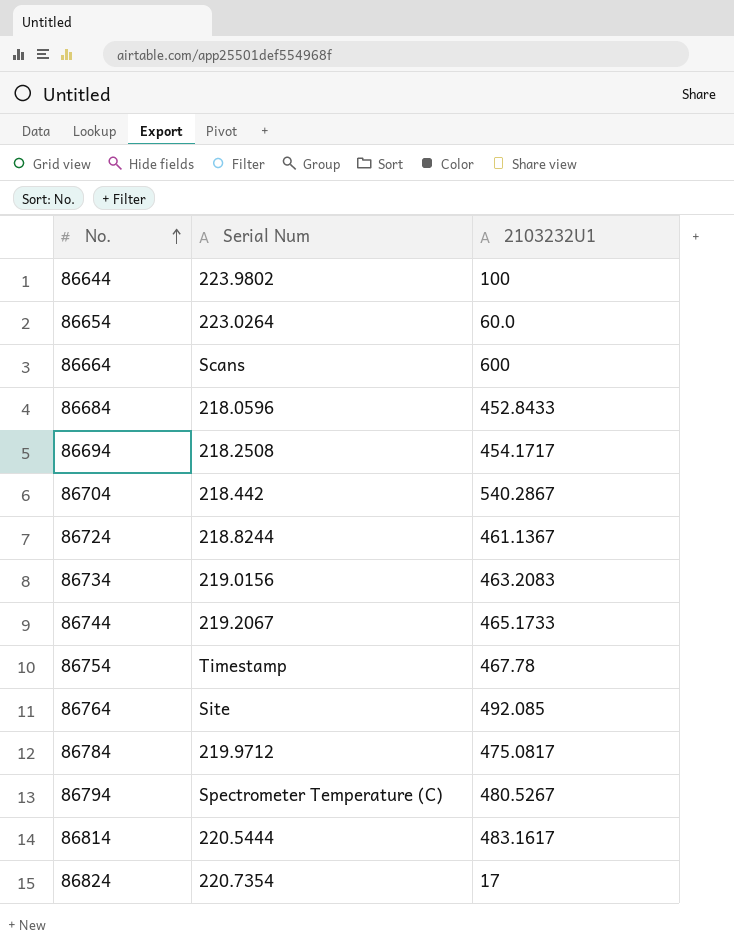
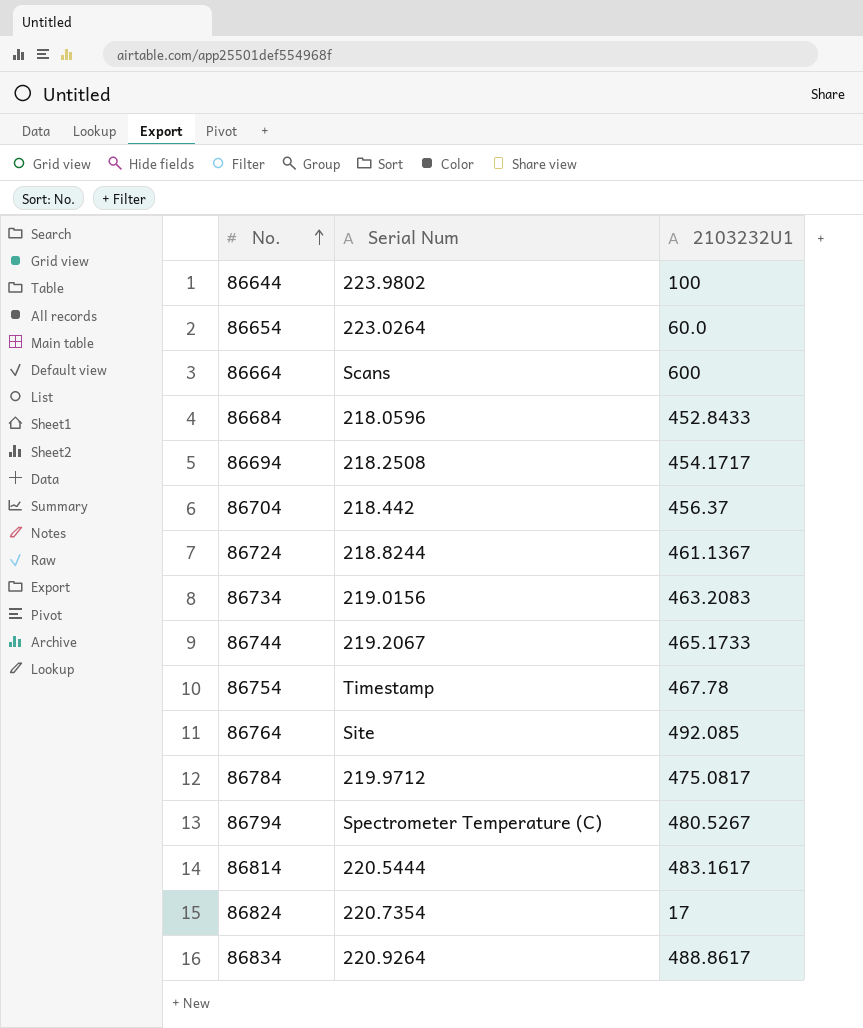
86704 | 2103232U1: 540.2867 -> 456.37
row 86834: none -> 220.9264 | 488.8617

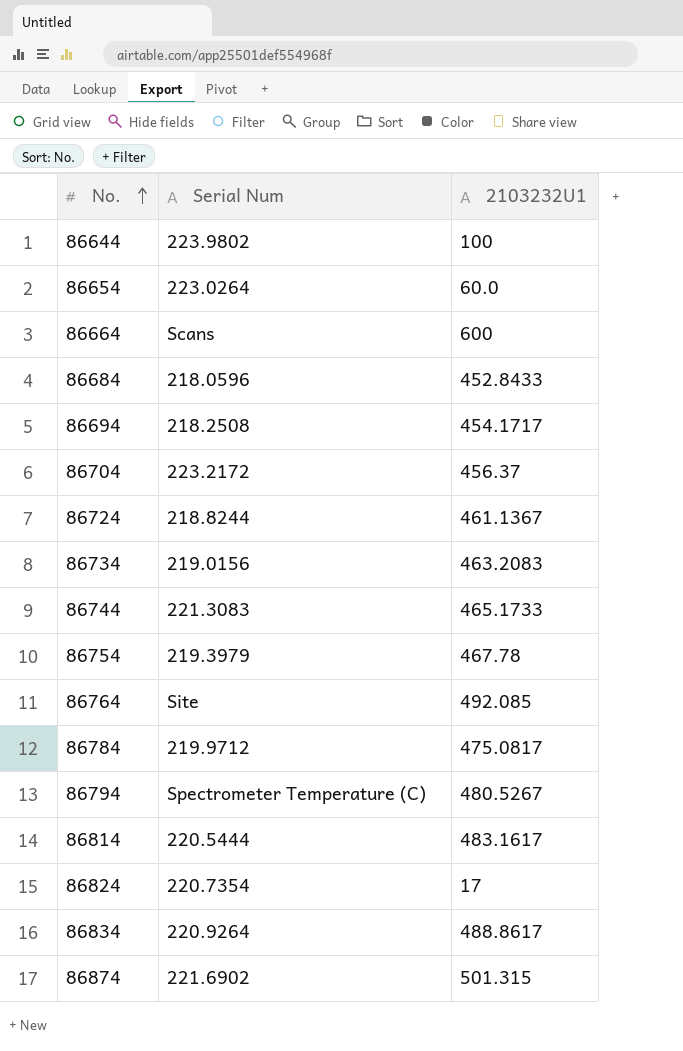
86704 | Serial Num: 218.442 -> 223.2172
86744 | Serial Num: 219.2067 -> 221.3083
86754 | Serial Num: Timestamp -> 219.3979
row 86874: none -> 221.6902 | 501.315

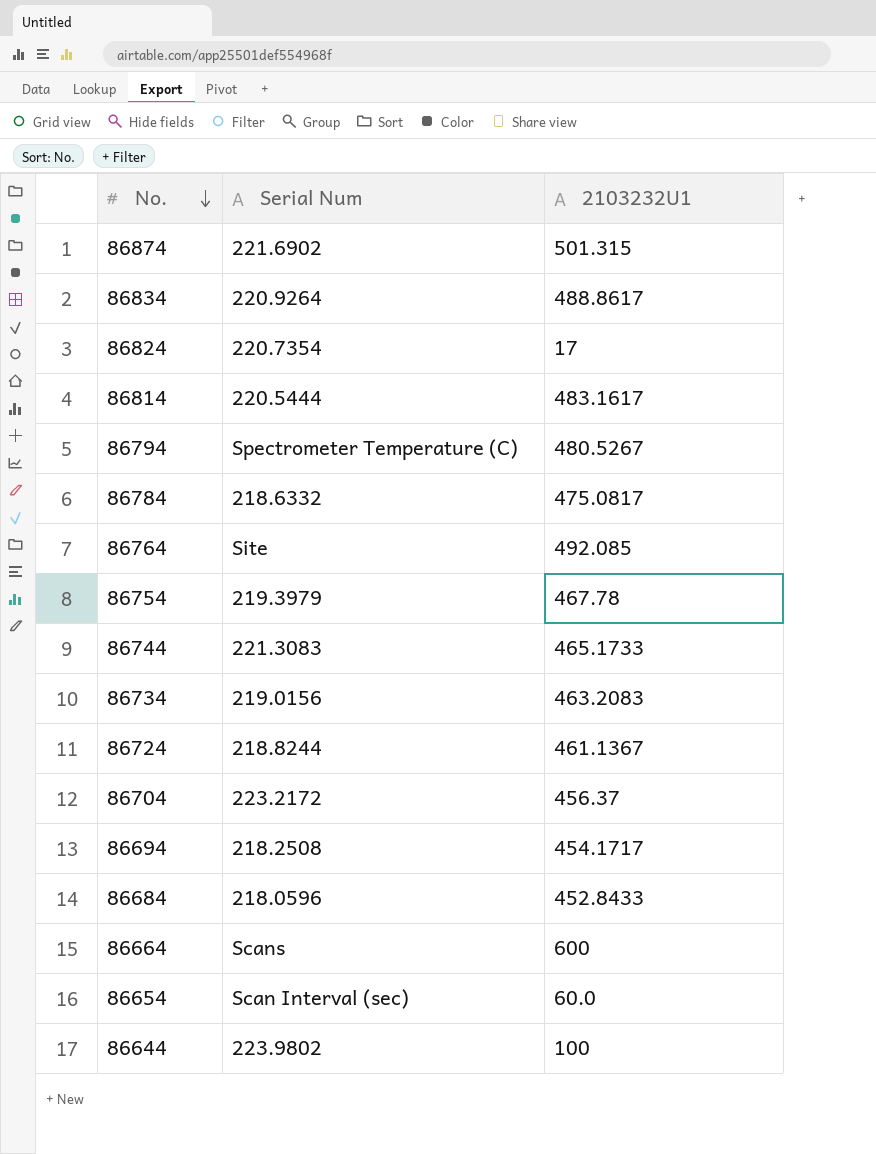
row order: No. ascending -> No. descending
86784 | Serial Num: 219.9712 -> 218.6332
86654 | Serial Num: 223.0264 -> Scan Interval (sec)

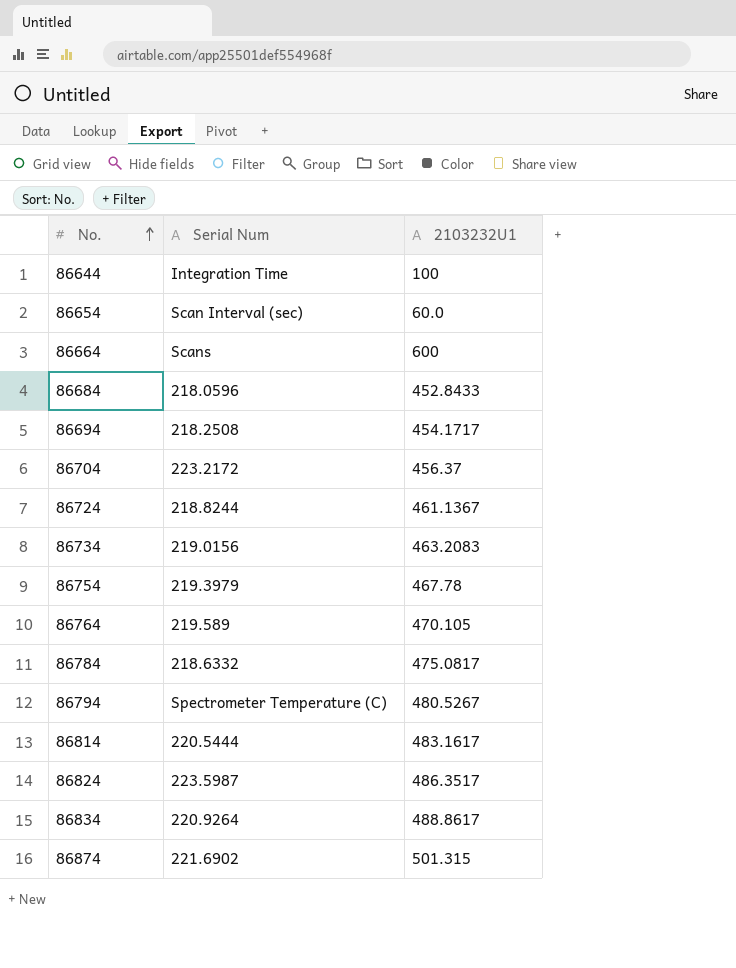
row order: No. descending -> No. ascending
row 86744: 221.3083 | 465.1733 -> none
86644 | Serial Num: 223.9802 -> Integration Time
86764 | Serial Num: Site -> 219.589
86764 | 2103232U1: 492.085 -> 470.105
86824 | Serial Num: 220.7354 -> 223.5987
86824 | 2103232U1: 17 -> 486.3517

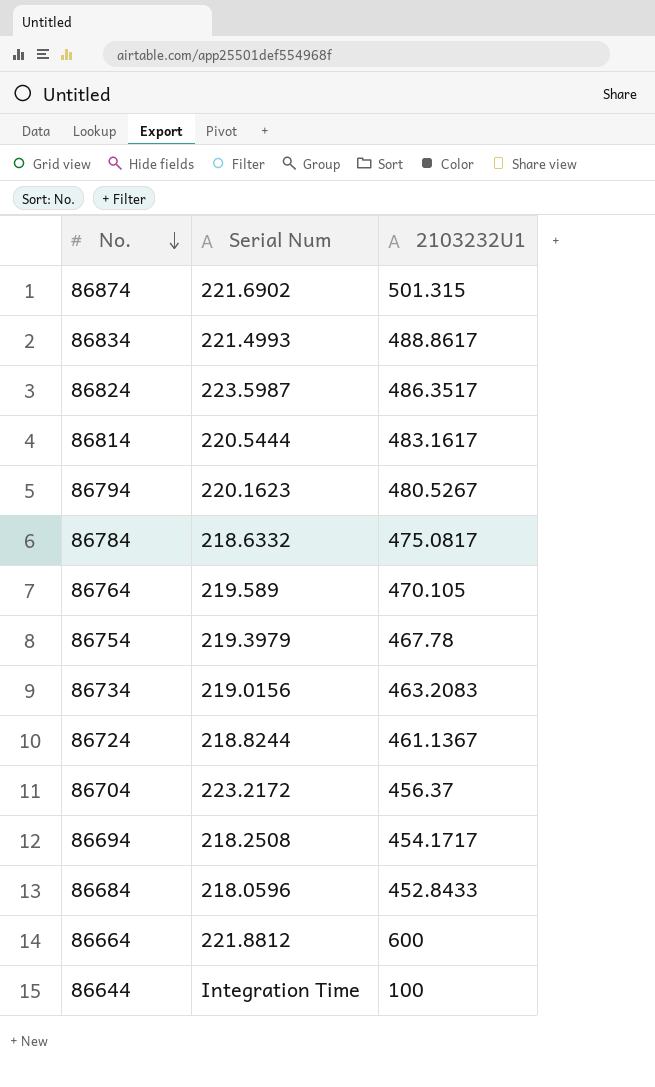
row order: No. ascending -> No. descending
row 86654: Scan Interval (sec) | 60.0 -> none
86834 | Serial Num: 220.9264 -> 221.4993
86794 | Serial Num: Spectrometer Temperature (C) -> 220.1623
86664 | Serial Num: Scans -> 221.8812

